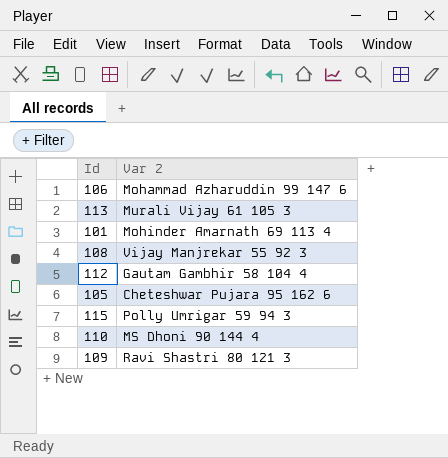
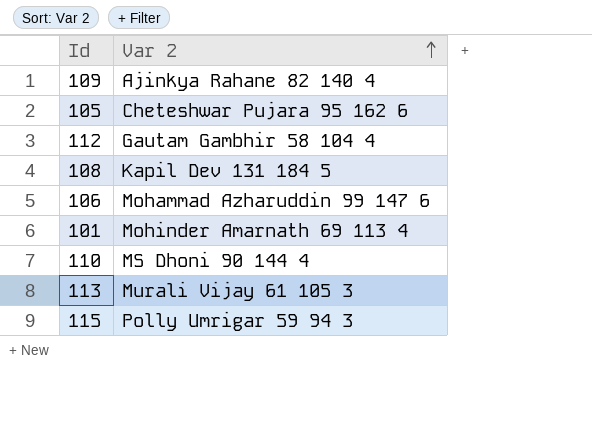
row order: none -> Var 2 ascending
109 | Var 2: Ravi Shastri 80 121 3 -> Ajinkya Rahane 82 140 4
108 | Var 2: Vijay Manjrekar 55 92 3 -> Kapil Dev 131 184 5

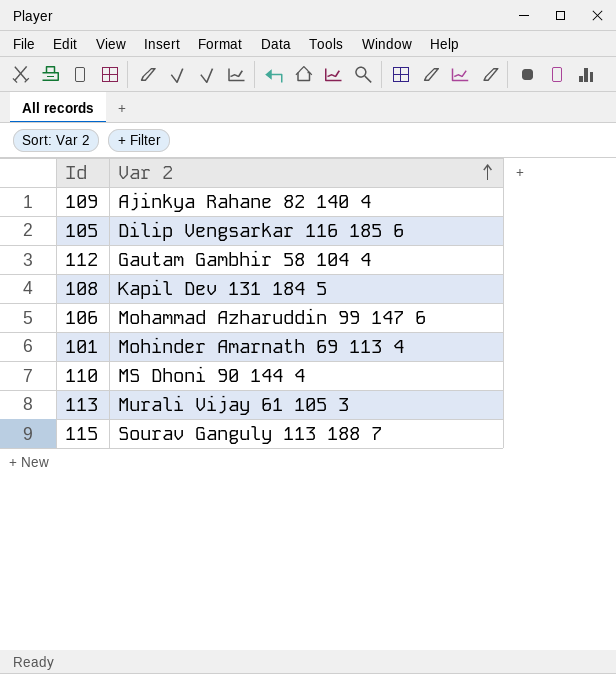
105 | Var 2: Cheteshwar Pujara 95 162 6 -> Dilip Vengsarkar 116 185 6
115 | Var 2: Polly Umrigar 59 94 3 -> Sourav Ganguly 113 188 7

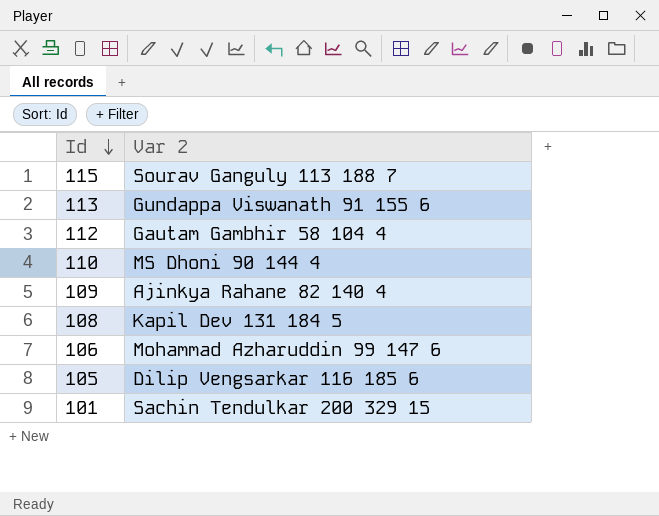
row order: Var 2 ascending -> Id descending
113 | Var 2: Murali Vijay 61 105 3 -> Gundappa Viswanath 91 155 6
101 | Var 2: Mohinder Amarnath 69 113 4 -> Sachin Tendulkar 200 329 15

